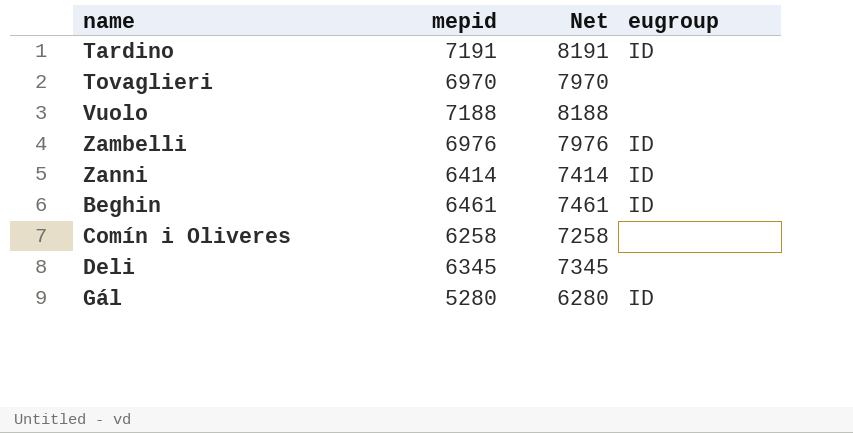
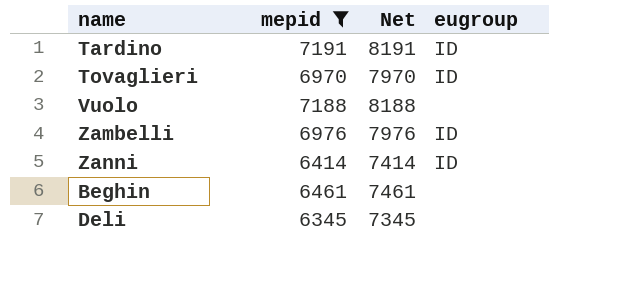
filter: none -> mepid >= 6345
Tovaglieri | eugroup: none -> ID
Beghin | eugroup: ID -> none

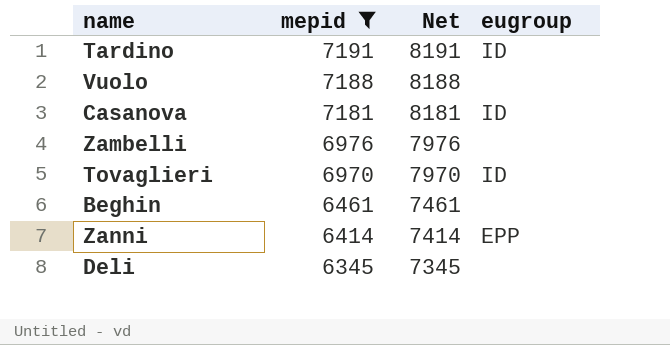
row order: none -> mepid descending
row Casanova: none -> 7181 | 8181 | ID
Zambelli | eugroup: ID -> none
Zanni | eugroup: ID -> EPP

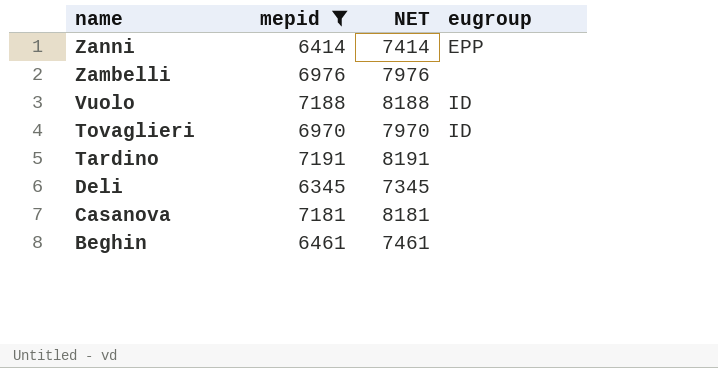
row order: mepid descending -> name descending
column name: Net -> NET
Vuolo | eugroup: none -> ID
Tardino | eugroup: ID -> none
Casanova | eugroup: ID -> none

